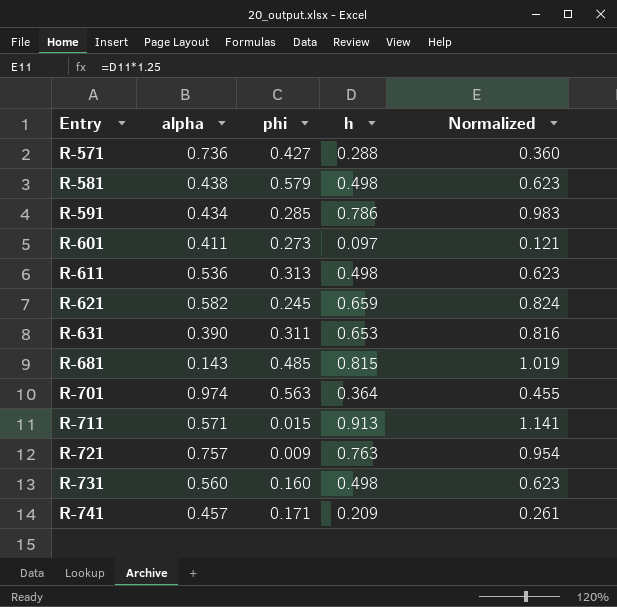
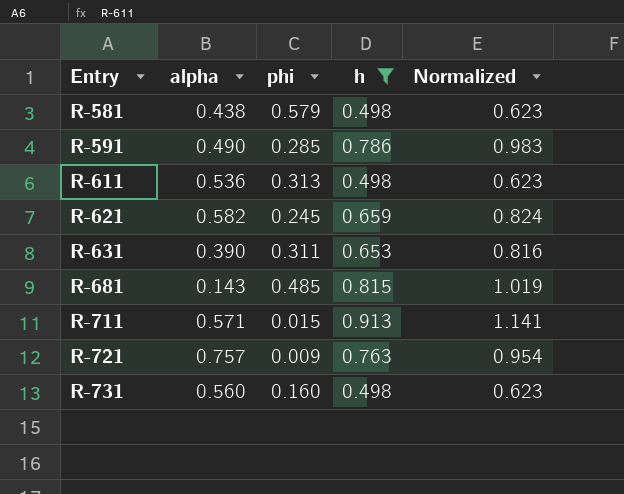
filter: none -> h >= 0.498
R-591 | alpha: 0.434 -> 0.490

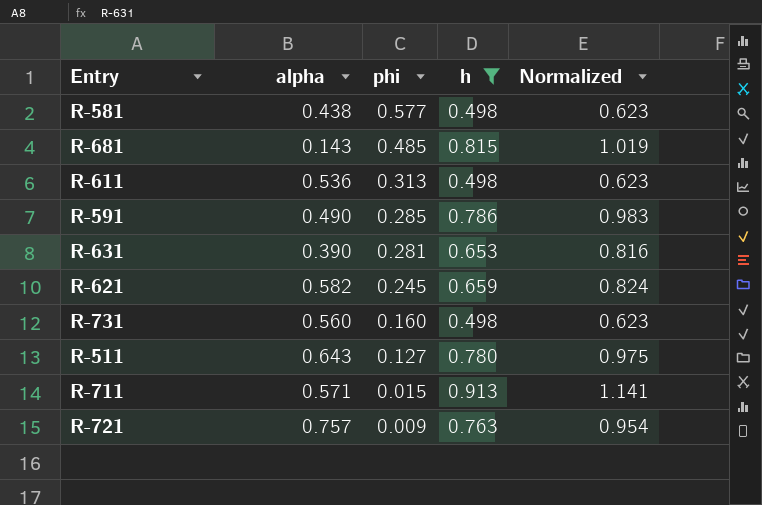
row order: Entry ascending -> phi descending
R-581 | phi: 0.579 -> 0.577
R-631 | phi: 0.311 -> 0.281
row R-511: none -> 0.643 | 0.127 | 0.780 | 0.975

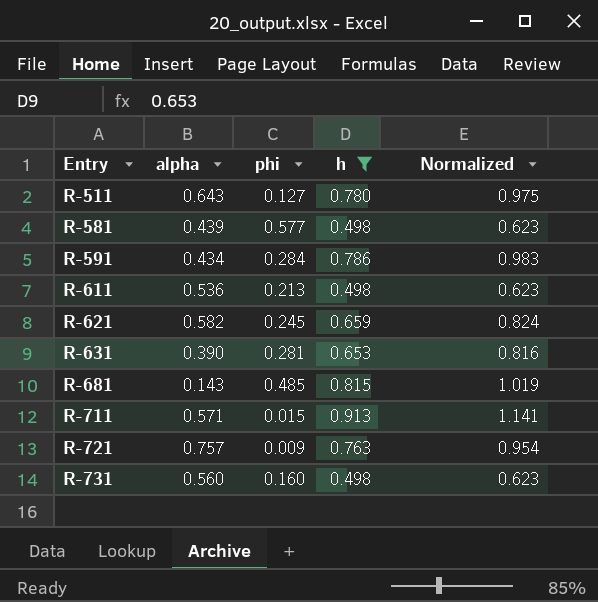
row order: phi descending -> Entry ascending
R-581 | alpha: 0.438 -> 0.439
R-591 | alpha: 0.490 -> 0.434
R-591 | phi: 0.285 -> 0.284
R-611 | phi: 0.313 -> 0.213

